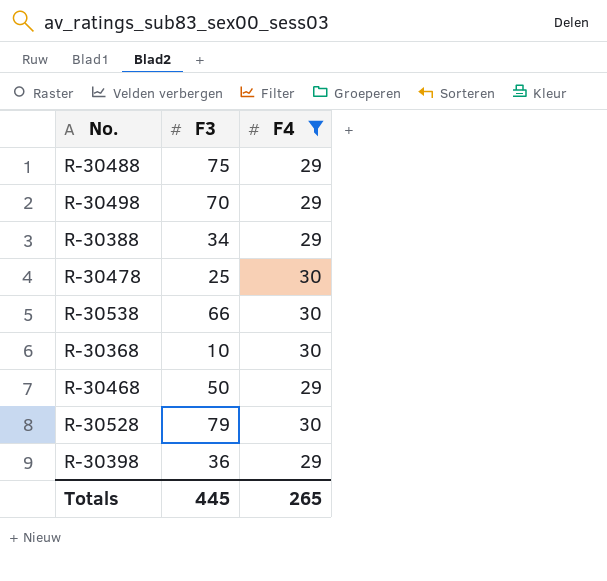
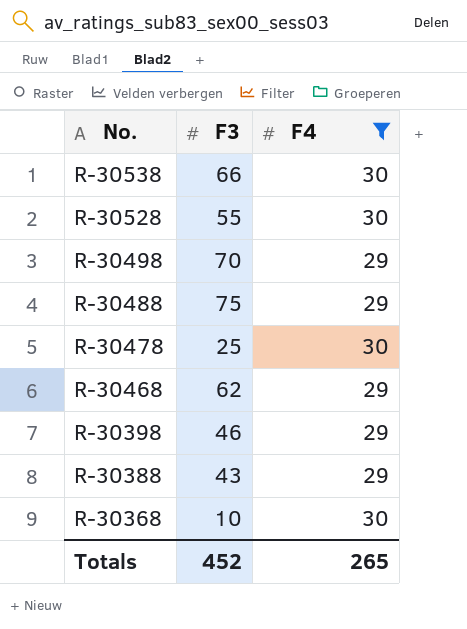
row order: none -> No. descending
R-30528 | F3: 79 -> 55
R-30468 | F3: 50 -> 62
R-30398 | F3: 36 -> 46
R-30388 | F3: 34 -> 43
Totals | F3: 445 -> 452

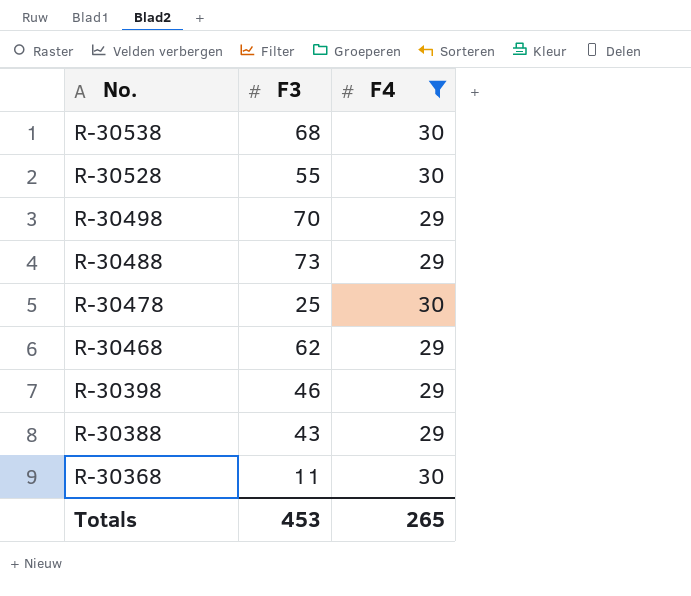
R-30538 | F3: 66 -> 68
R-30488 | F3: 75 -> 73
R-30368 | F3: 10 -> 11
Totals | F3: 452 -> 453

